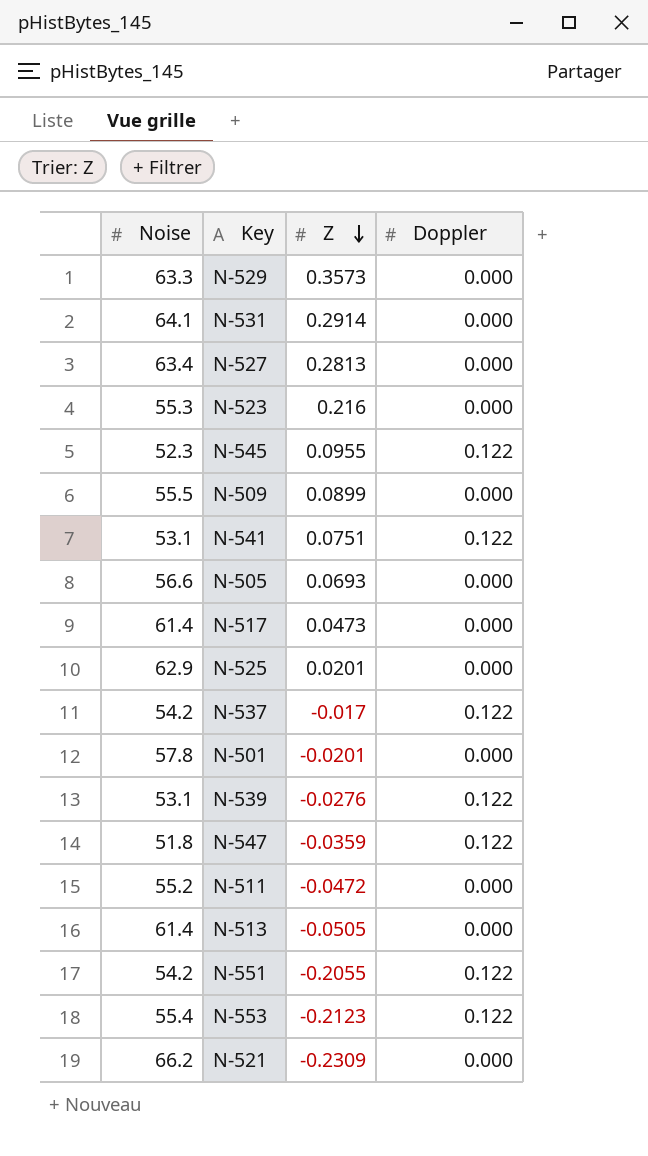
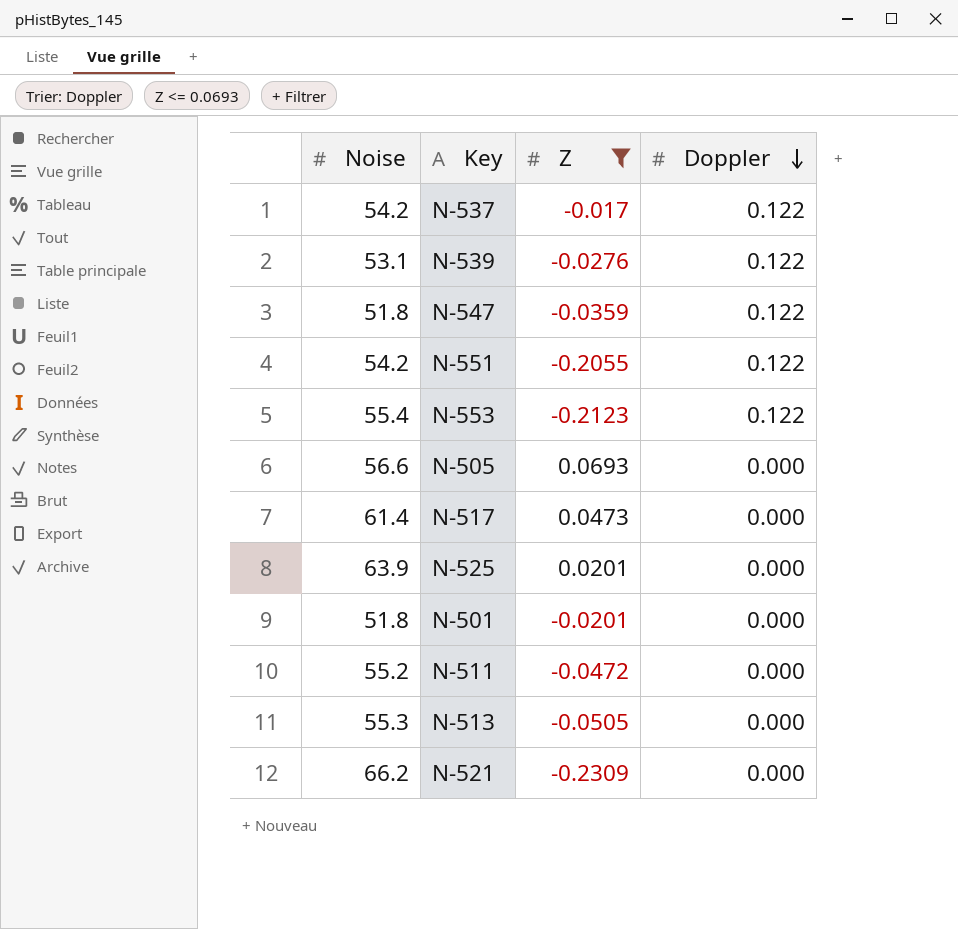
filter: none -> Z <= 0.0693
row order: Z descending -> Doppler descending
N-525 | Noise: 62.9 -> 63.9
N-501 | Noise: 57.8 -> 51.8
N-513 | Noise: 61.4 -> 55.3

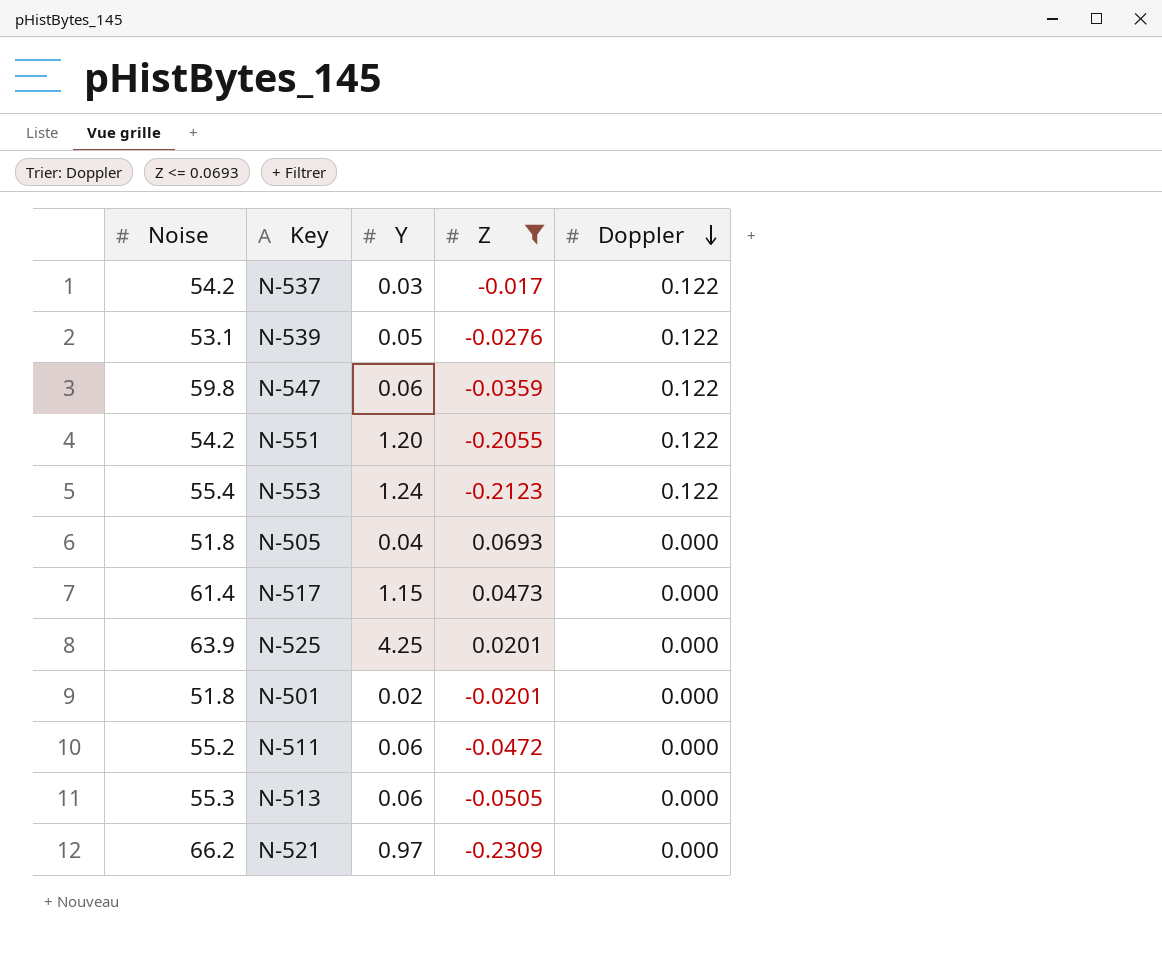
column Y | position: none -> 3
N-547 | Noise: 51.8 -> 59.8
N-505 | Noise: 56.6 -> 51.8

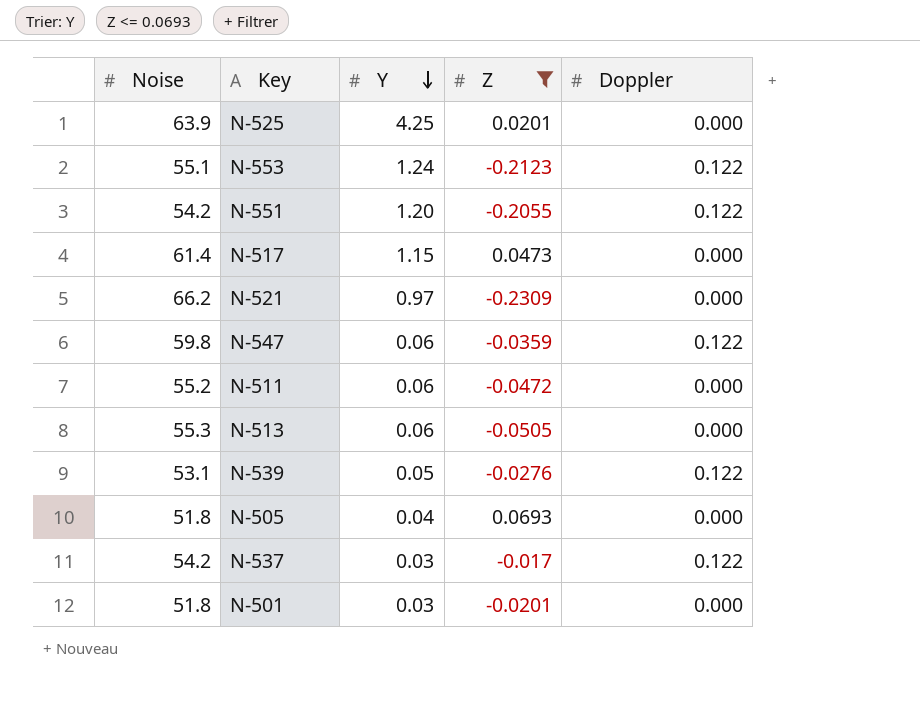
row order: Doppler descending -> Y descending
N-553 | Noise: 55.4 -> 55.1
N-501 | Y: 0.02 -> 0.03

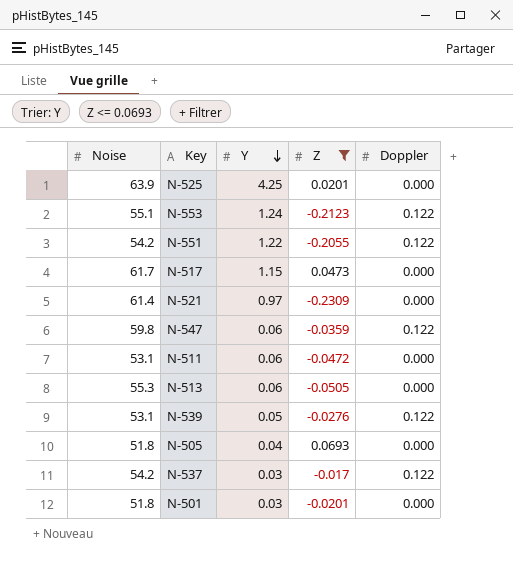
N-551 | Y: 1.20 -> 1.22
N-517 | Noise: 61.4 -> 61.7
N-521 | Noise: 66.2 -> 61.4
N-511 | Noise: 55.2 -> 53.1

